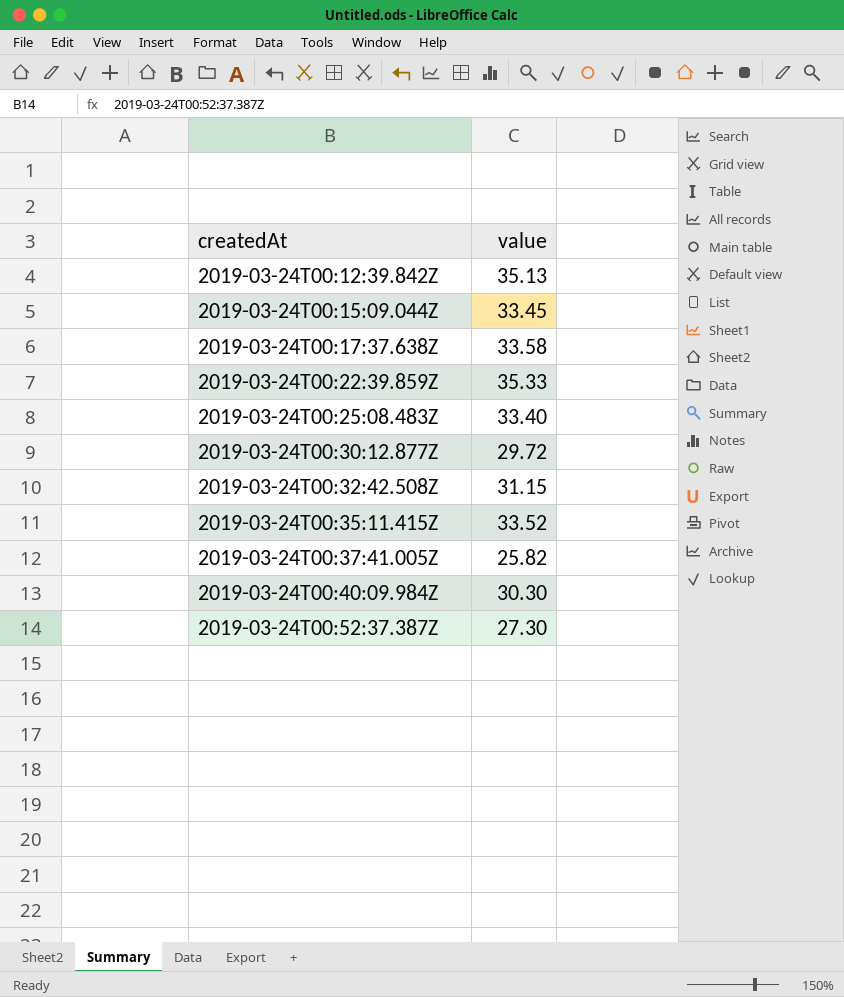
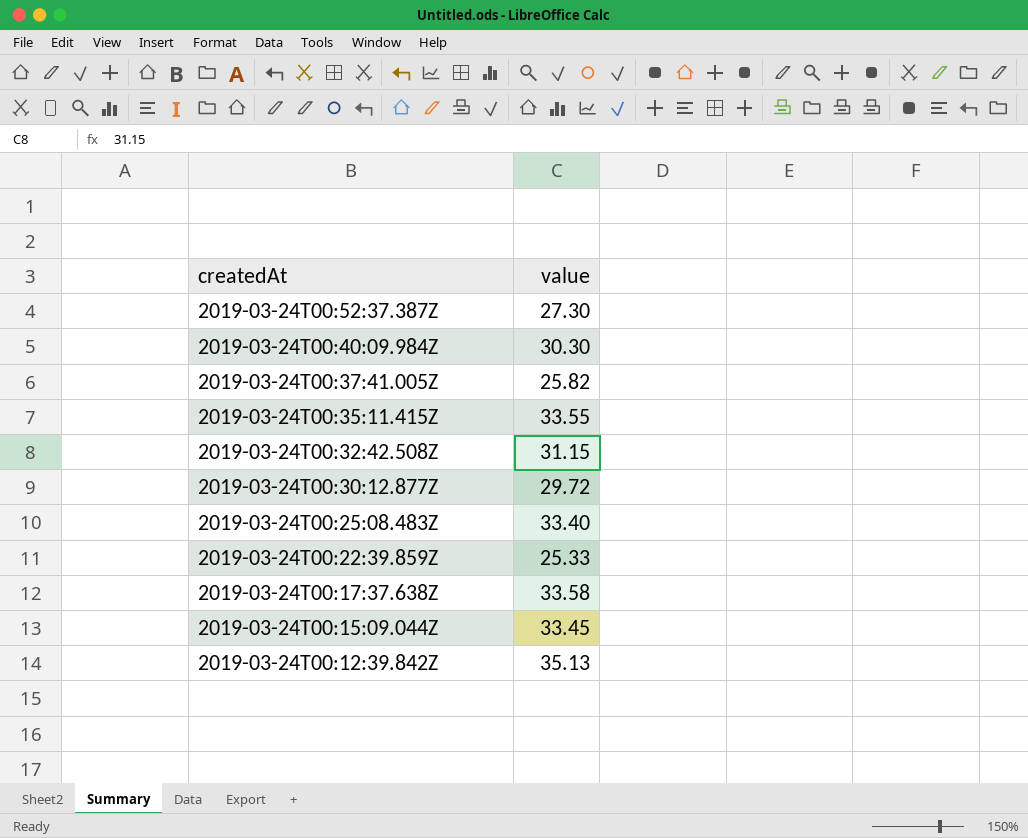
row order: createdAt ascending -> createdAt descending
2019-03-24T00:35:11.415Z | value: 33.52 -> 33.55
2019-03-24T00:22:39.859Z | value: 35.33 -> 25.33

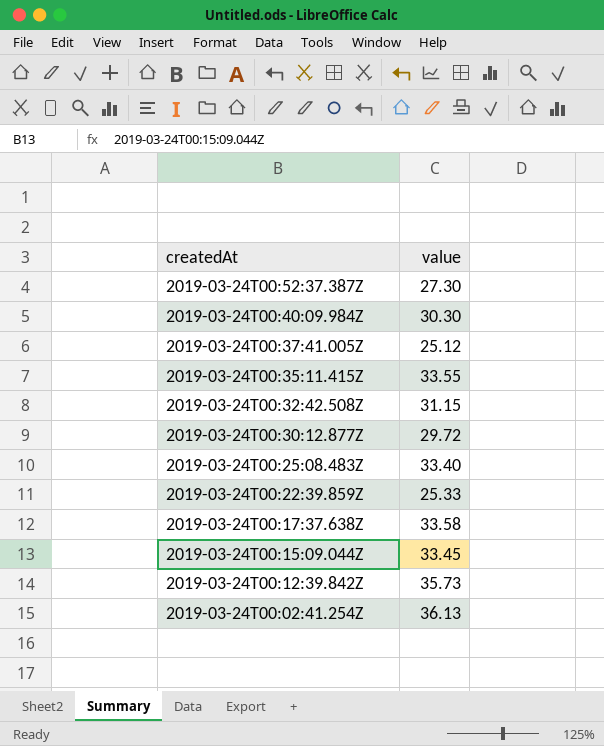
2019-03-24T00:37:41.005Z | value: 25.82 -> 25.12
2019-03-24T00:12:39.842Z | value: 35.13 -> 35.73
row 2019-03-24T00:02:41.254Z: none -> 36.13

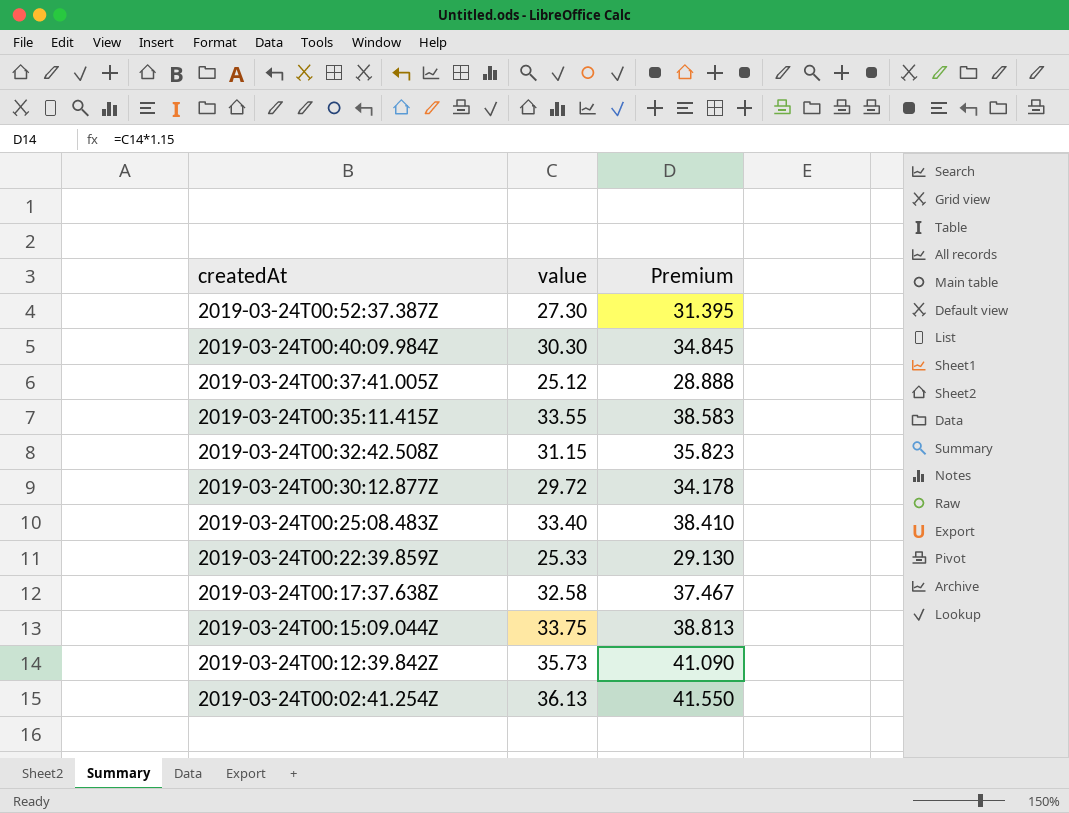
column Premium | formula: none -> [value] * 1.15
2019-03-24T00:17:37.638Z | value: 33.58 -> 32.58
2019-03-24T00:15:09.044Z | value: 33.45 -> 33.75

